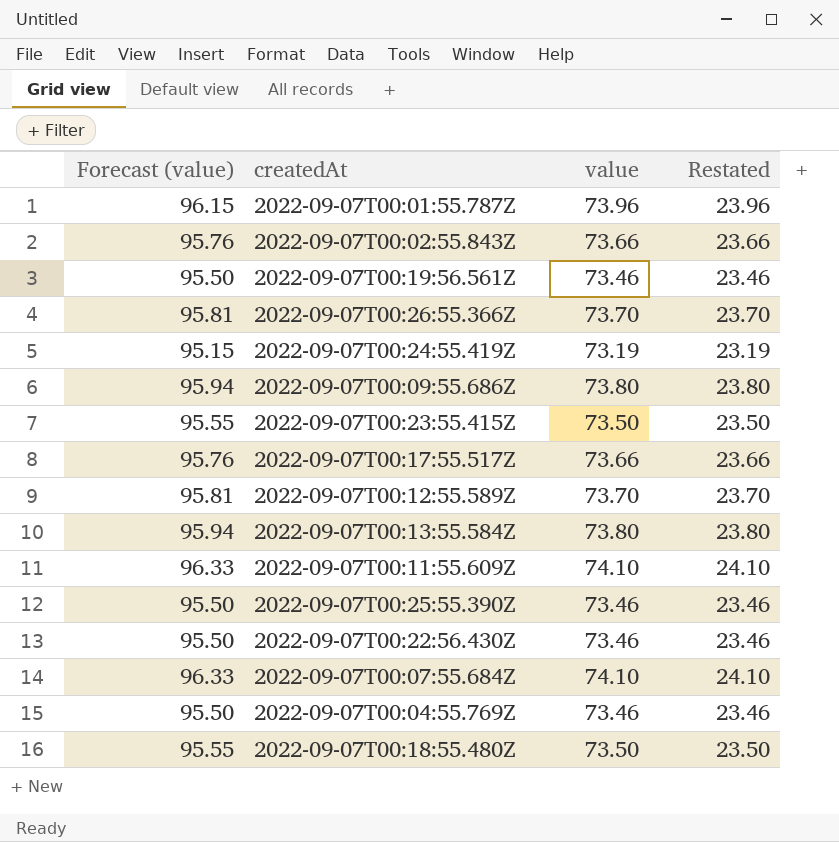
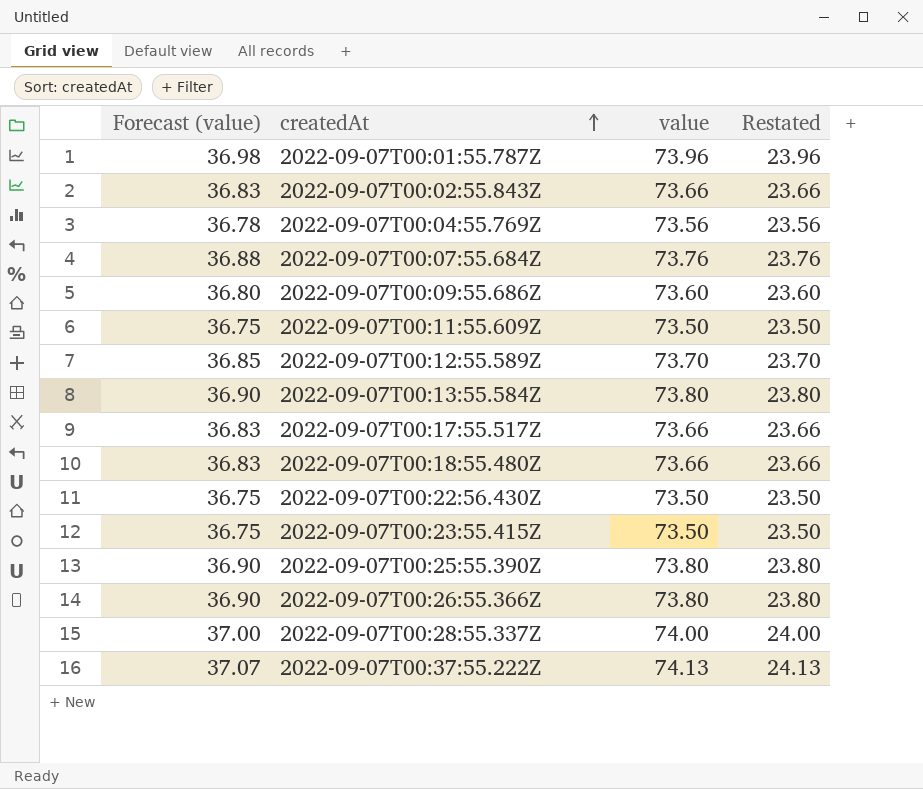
row order: none -> createdAt ascending
column Forecast (value) | formula: [value] * 1.3 -> [value] * 0.5
row 2022-09-07T00:19:56.561Z: 95.50 | 73.46 | 23.46 -> none
row 2022-09-07T00:24:55.419Z: 95.15 | 73.19 | 23.19 -> none
2022-09-07T00:04:55.769Z | value: 73.46 -> 73.56
2022-09-07T00:04:55.769Z | Restated: 23.46 -> 23.56
2022-09-07T00:07:55.684Z | value: 74.10 -> 73.76
2022-09-07T00:07:55.684Z | Restated: 24.10 -> 23.76
2022-09-07T00:09:55.686Z | value: 73.80 -> 73.60
2022-09-07T00:09:55.686Z | Restated: 23.80 -> 23.60
2022-09-07T00:11:55.609Z | value: 74.10 -> 73.50
2022-09-07T00:11:55.609Z | Restated: 24.10 -> 23.50
2022-09-07T00:18:55.480Z | value: 73.50 -> 73.66
2022-09-07T00:18:55.480Z | Restated: 23.50 -> 23.66
2022-09-07T00:22:56.430Z | value: 73.46 -> 73.50
2022-09-07T00:22:56.430Z | Restated: 23.46 -> 23.50
2022-09-07T00:25:55.390Z | value: 73.46 -> 73.80
2022-09-07T00:25:55.390Z | Restated: 23.46 -> 23.80
2022-09-07T00:26:55.366Z | value: 73.70 -> 73.80
2022-09-07T00:26:55.366Z | Restated: 23.70 -> 23.80
row 2022-09-07T00:28:55.337Z: none -> 37.00 | 74.00 | 24.00
row 2022-09-07T00:37:55.222Z: none -> 37.07 | 74.13 | 24.13

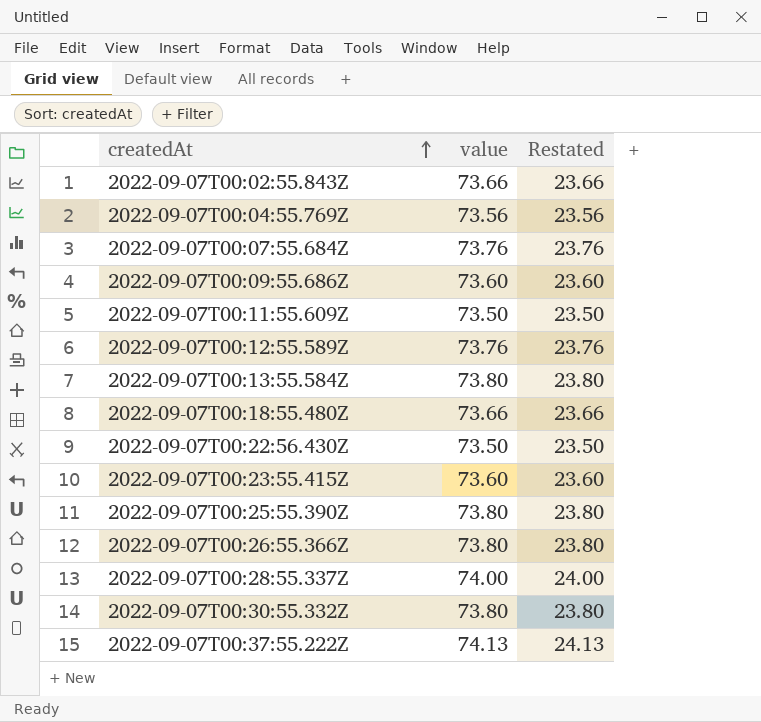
column Forecast (value) | formula: [value] * 0.5 -> none
row 2022-09-07T00:01:55.787Z: 36.98 | 73.96 | 23.96 -> none
row 2022-09-07T00:17:55.517Z: 36.83 | 73.66 | 23.66 -> none
2022-09-07T00:12:55.589Z | value: 73.70 -> 73.76
2022-09-07T00:12:55.589Z | Restated: 23.70 -> 23.76
2022-09-07T00:23:55.415Z | value: 73.50 -> 73.60
2022-09-07T00:23:55.415Z | Restated: 23.50 -> 23.60
row 2022-09-07T00:30:55.332Z: none -> 73.80 | 23.80

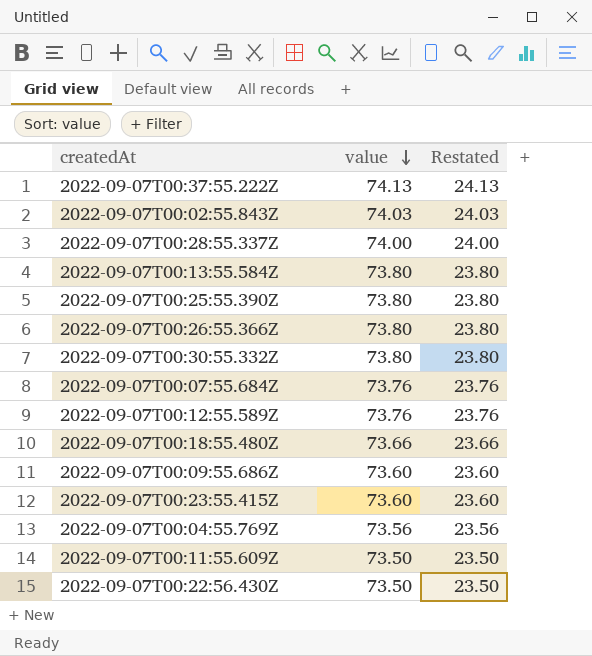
row order: createdAt ascending -> value descending
2022-09-07T00:02:55.843Z | value: 73.66 -> 74.03
2022-09-07T00:02:55.843Z | Restated: 23.66 -> 24.03

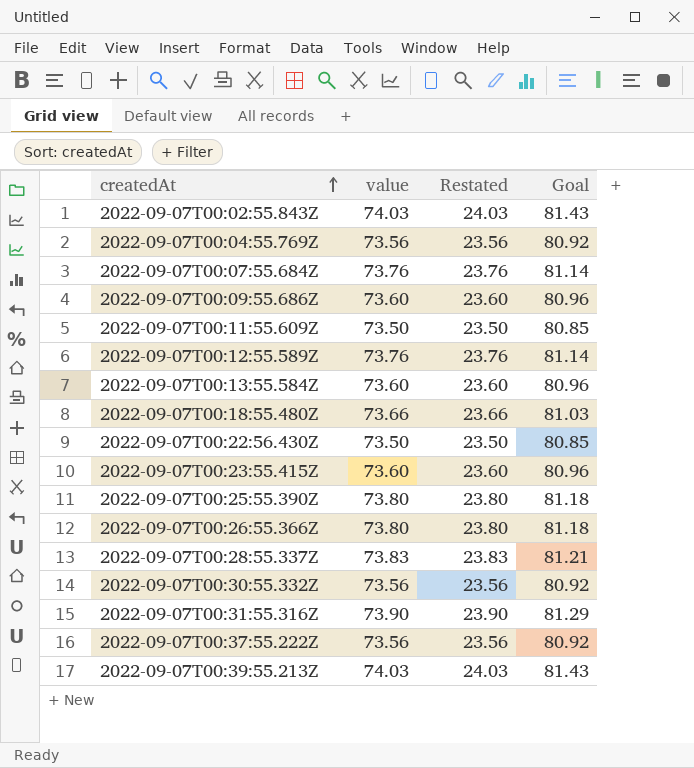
row order: value descending -> createdAt ascending
column Goal | formula: none -> [value] * 1.1
2022-09-07T00:13:55.584Z | value: 73.80 -> 73.60
2022-09-07T00:13:55.584Z | Restated: 23.80 -> 23.60
2022-09-07T00:28:55.337Z | value: 74.00 -> 73.83
2022-09-07T00:28:55.337Z | Restated: 24.00 -> 23.83
2022-09-07T00:30:55.332Z | value: 73.80 -> 73.56
2022-09-07T00:30:55.332Z | Restated: 23.80 -> 23.56
row 2022-09-07T00:31:55.316Z: none -> 73.90 | 23.90 | 81.29
2022-09-07T00:37:55.222Z | value: 74.13 -> 73.56
2022-09-07T00:37:55.222Z | Restated: 24.13 -> 23.56
row 2022-09-07T00:39:55.213Z: none -> 74.03 | 24.03 | 81.43

